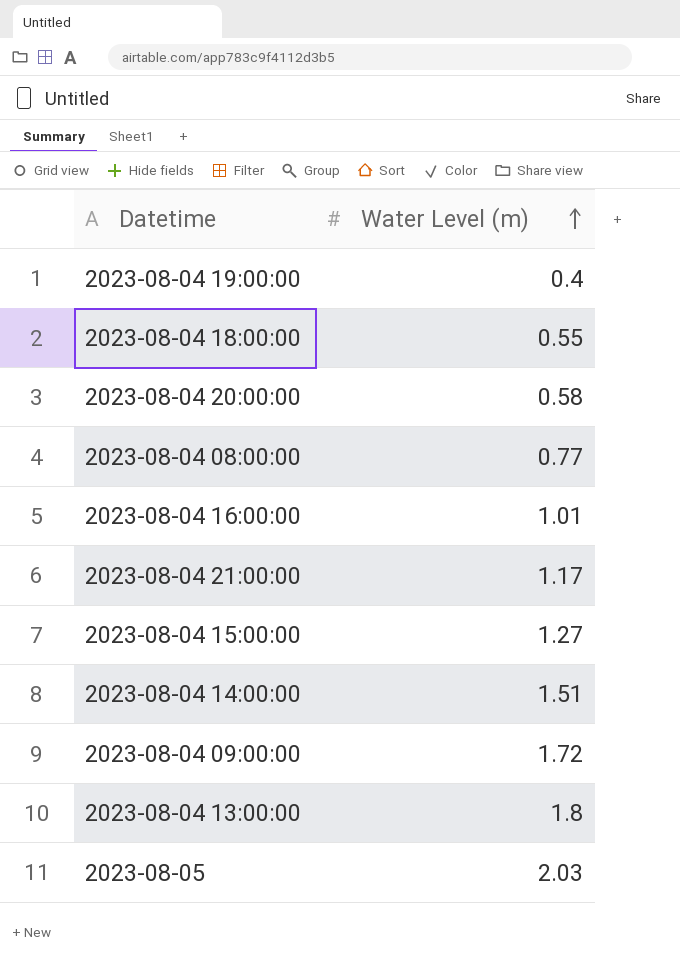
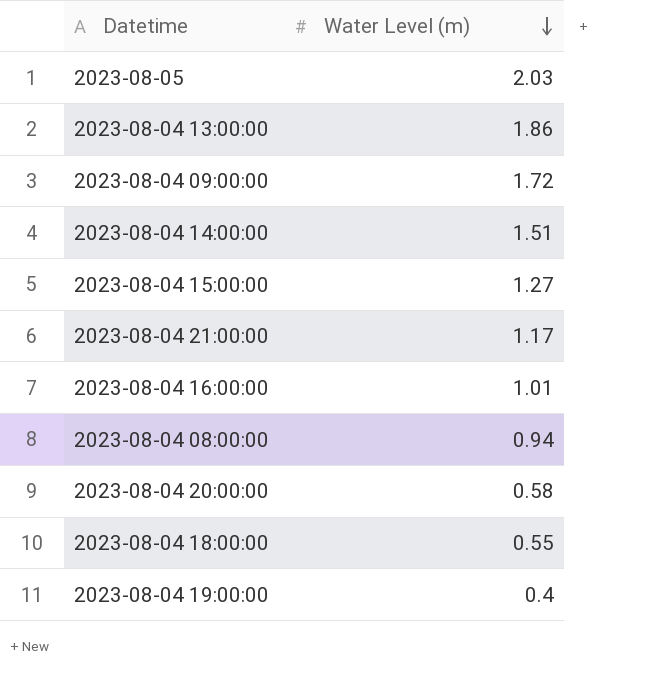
row order: Water Level (m) ascending -> Water Level (m) descending
2023-08-04 13:00:00 | Water Level (m): 1.8 -> 1.86
2023-08-04 08:00:00 | Water Level (m): 0.77 -> 0.94

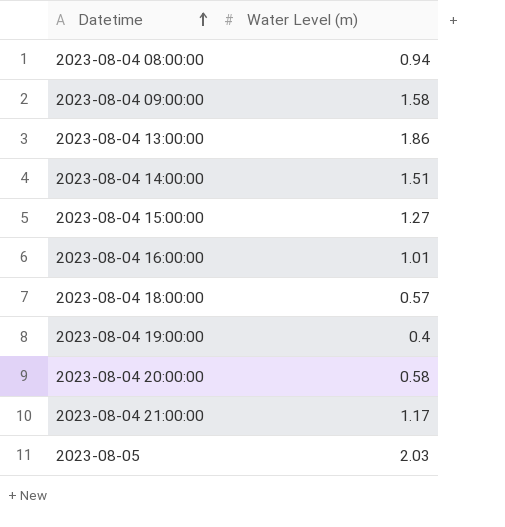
row order: Water Level (m) descending -> Datetime ascending
2023-08-04 09:00:00 | Water Level (m): 1.72 -> 1.58
2023-08-04 18:00:00 | Water Level (m): 0.55 -> 0.57

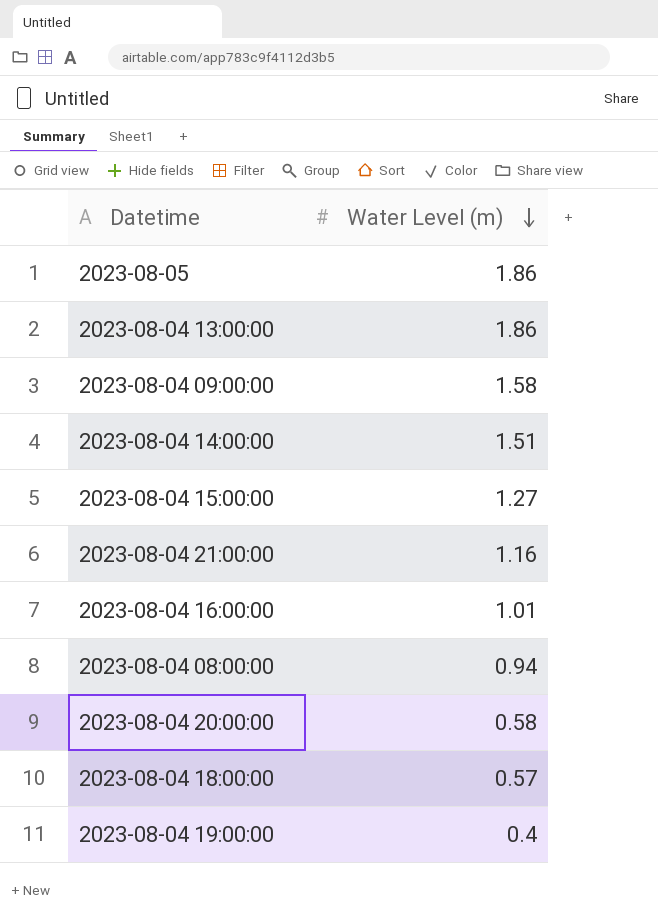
row order: Datetime ascending -> Water Level (m) descending
2023-08-05 | Water Level (m): 2.03 -> 1.86
2023-08-04 21:00:00 | Water Level (m): 1.17 -> 1.16

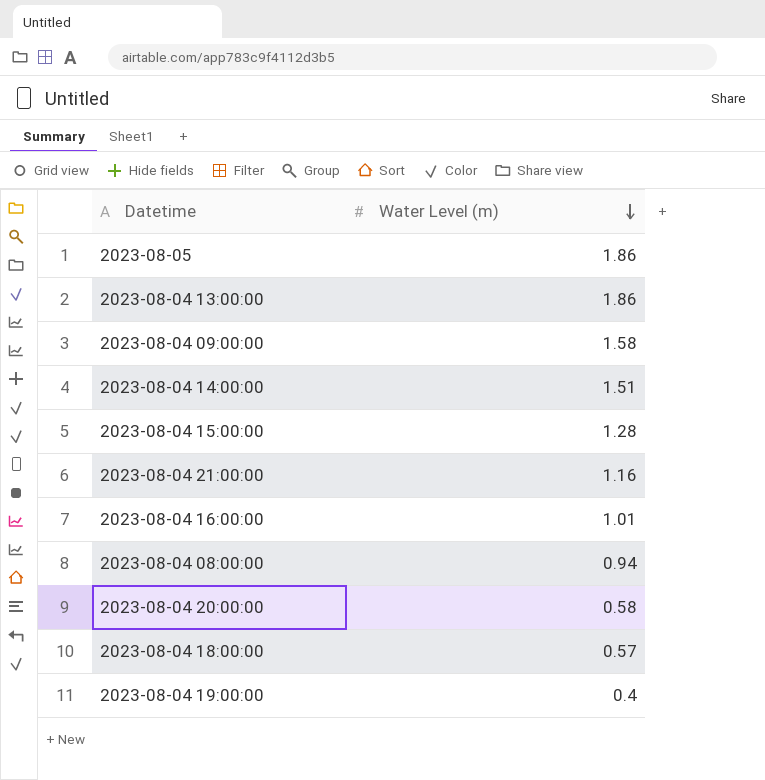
2023-08-04 15:00:00 | Water Level (m): 1.27 -> 1.28

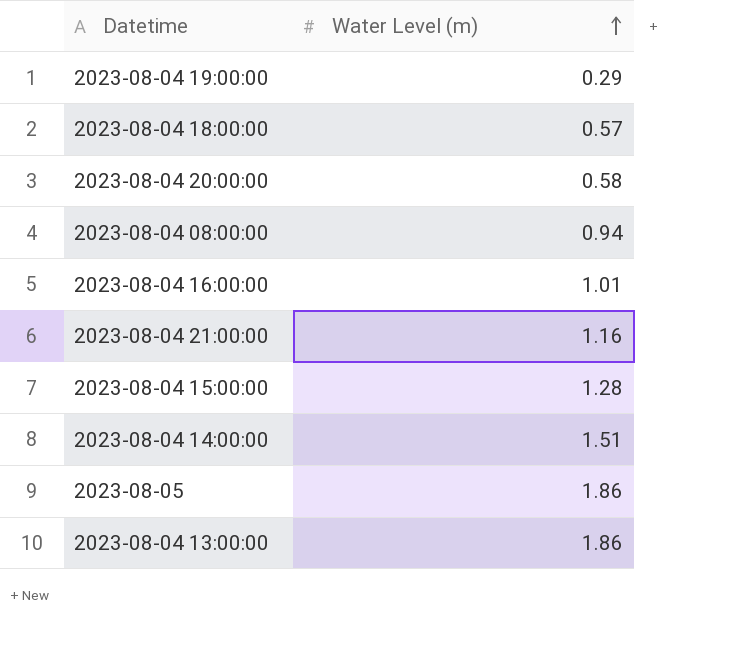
row order: Water Level (m) descending -> Water Level (m) ascending
row 2023-08-04 09:00:00: 1.58 -> none
2023-08-04 19:00:00 | Water Level (m): 0.4 -> 0.29

